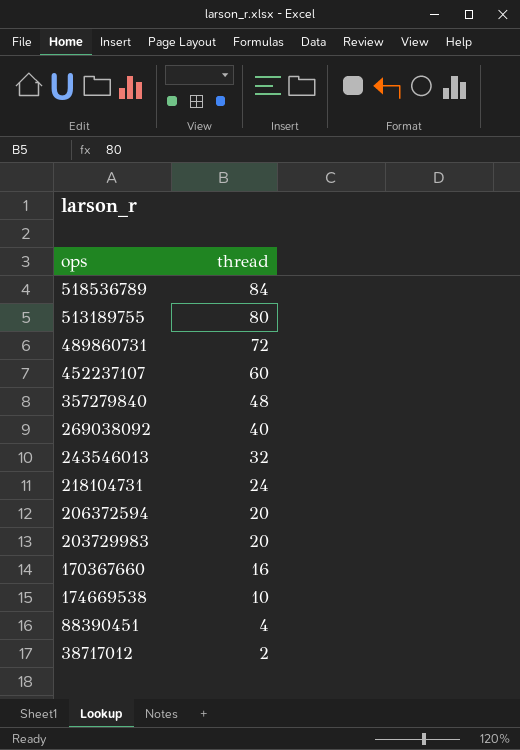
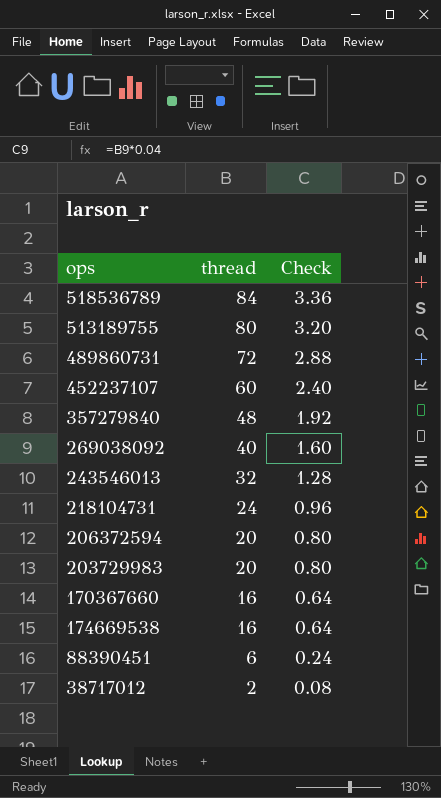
column Check | formula: none -> [thread] * 0.04
174669538 | thread: 10 -> 16
88390451 | thread: 4 -> 6

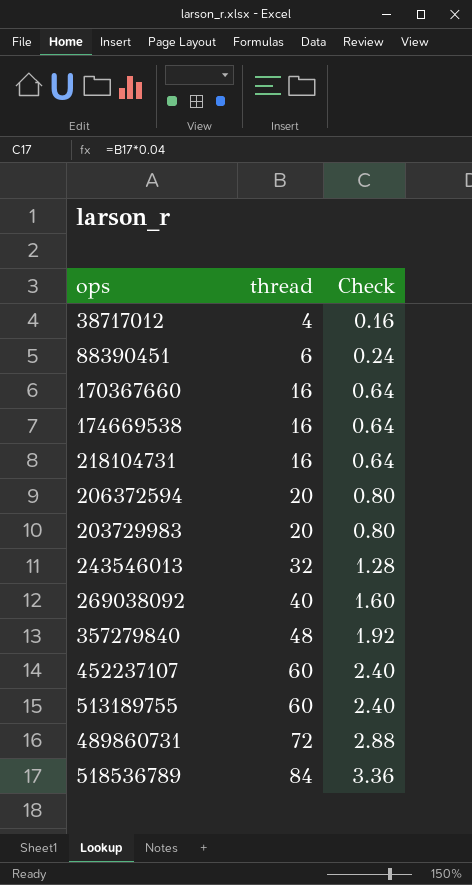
row order: thread descending -> thread ascending
38717012 | thread: 2 -> 4
38717012 | Check: 0.08 -> 0.16
218104731 | thread: 24 -> 16
218104731 | Check: 0.96 -> 0.64
513189755 | thread: 80 -> 60
513189755 | Check: 3.20 -> 2.40

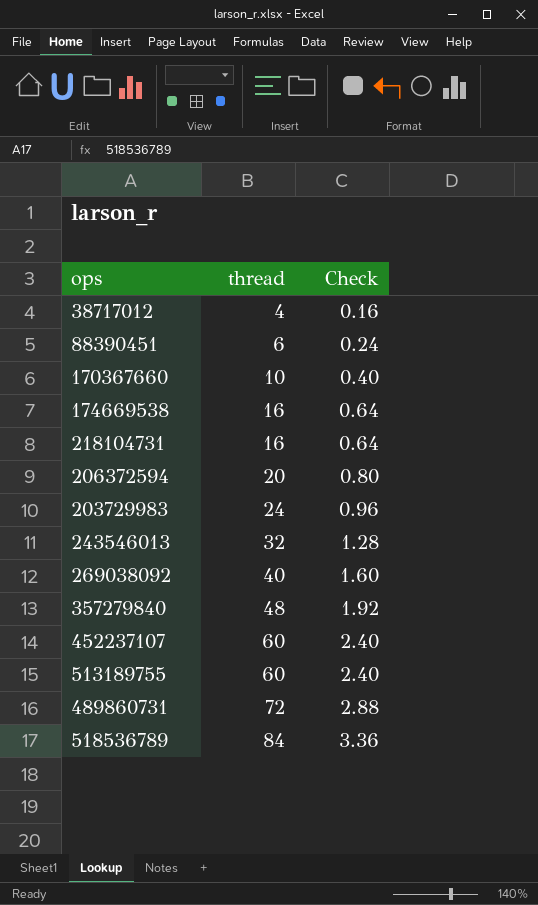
170367660 | thread: 16 -> 10
170367660 | Check: 0.64 -> 0.40
203729983 | thread: 20 -> 24
203729983 | Check: 0.80 -> 0.96

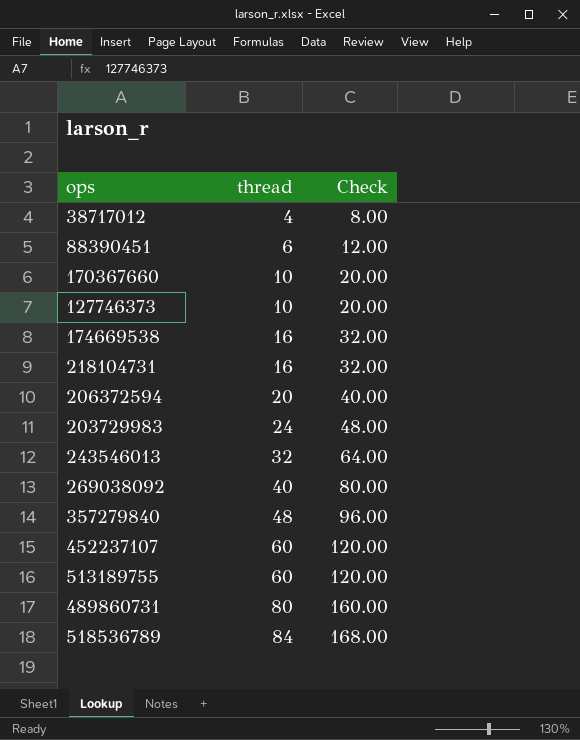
column Check | formula: [thread] * 0.04 -> [thread] * 2
row 127746373: none -> 10 | 20.00
489860731 | thread: 72 -> 80

